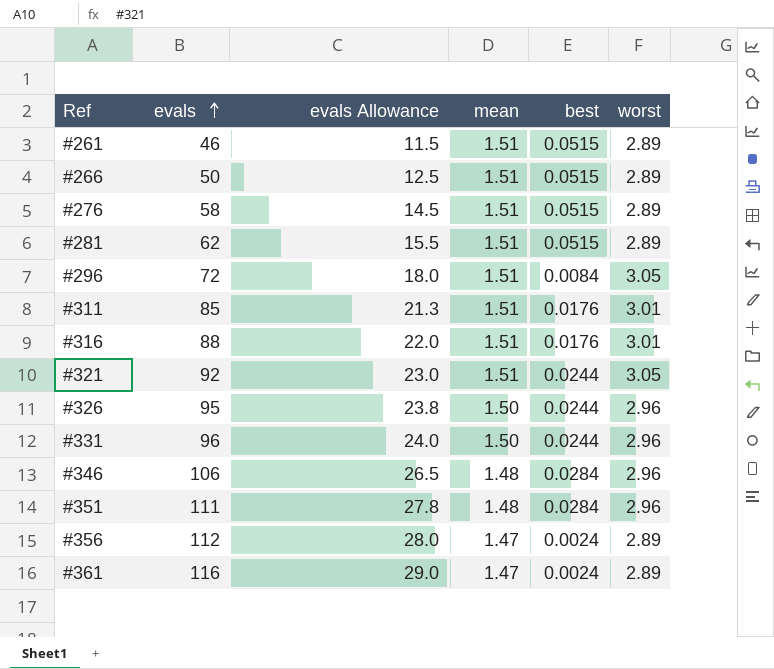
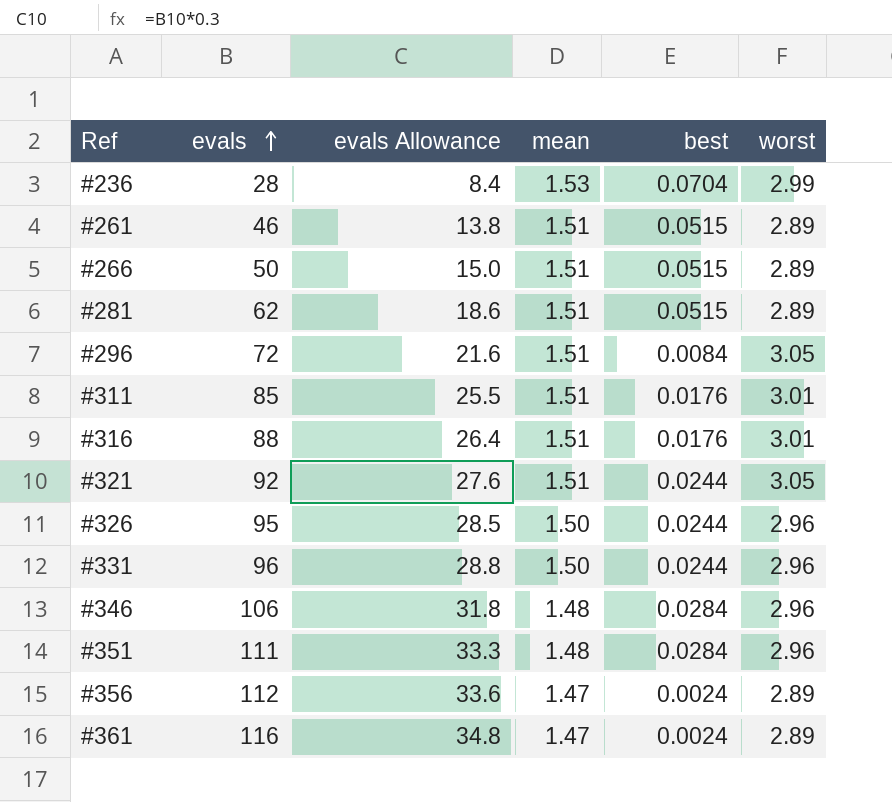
column evals Allowance | formula: [evals] * 0.25 -> [evals] * 0.3
row #276: 58 | 14.5 | 1.51 | 0.0515 | 2.89 -> none
row #236: none -> 28 | 8.4 | 1.53 | 0.0704 | 2.99

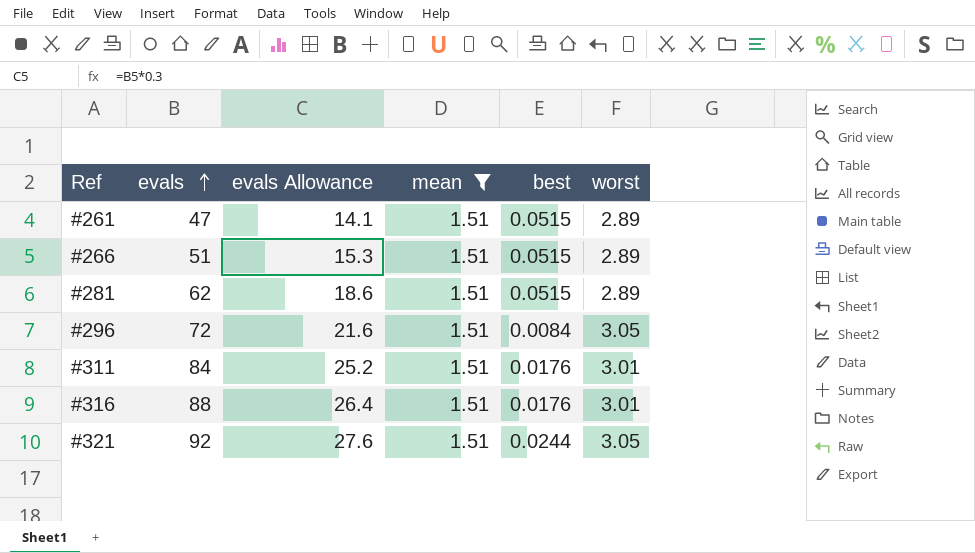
filter: none -> mean = 1.51
#261 | evals: 46 -> 47
#261 | evals Allowance: 13.8 -> 14.1
#266 | evals: 50 -> 51
#266 | evals Allowance: 15.0 -> 15.3
#311 | evals: 85 -> 84
#311 | evals Allowance: 25.5 -> 25.2

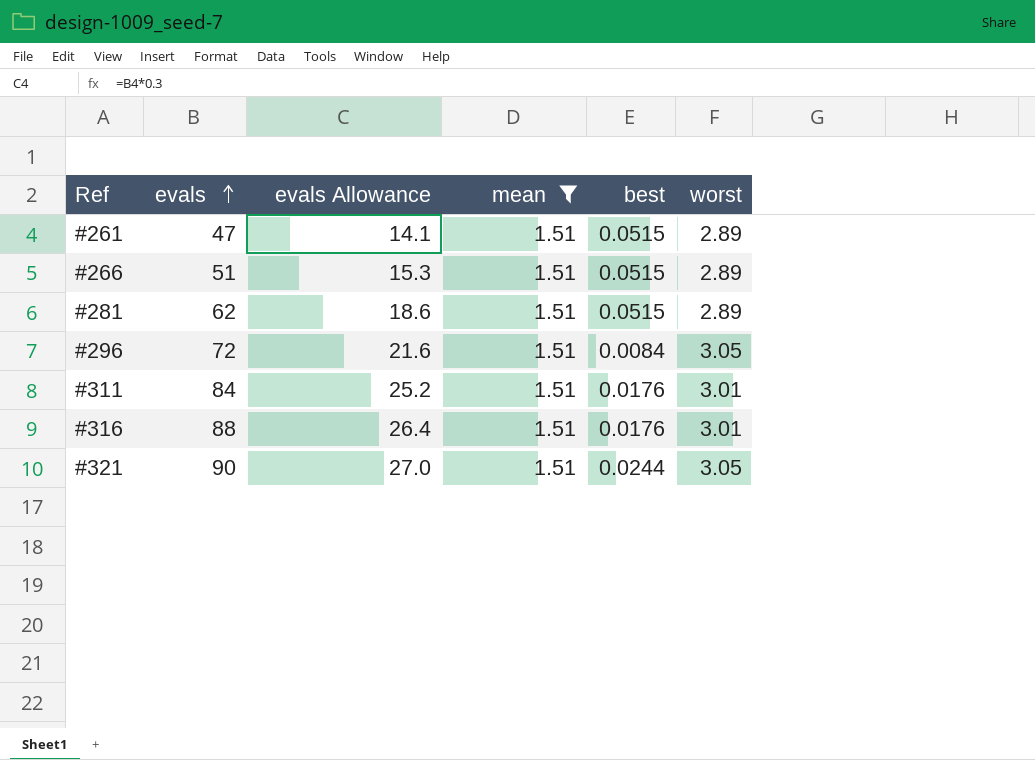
#321 | evals: 92 -> 90
#321 | evals Allowance: 27.6 -> 27.0

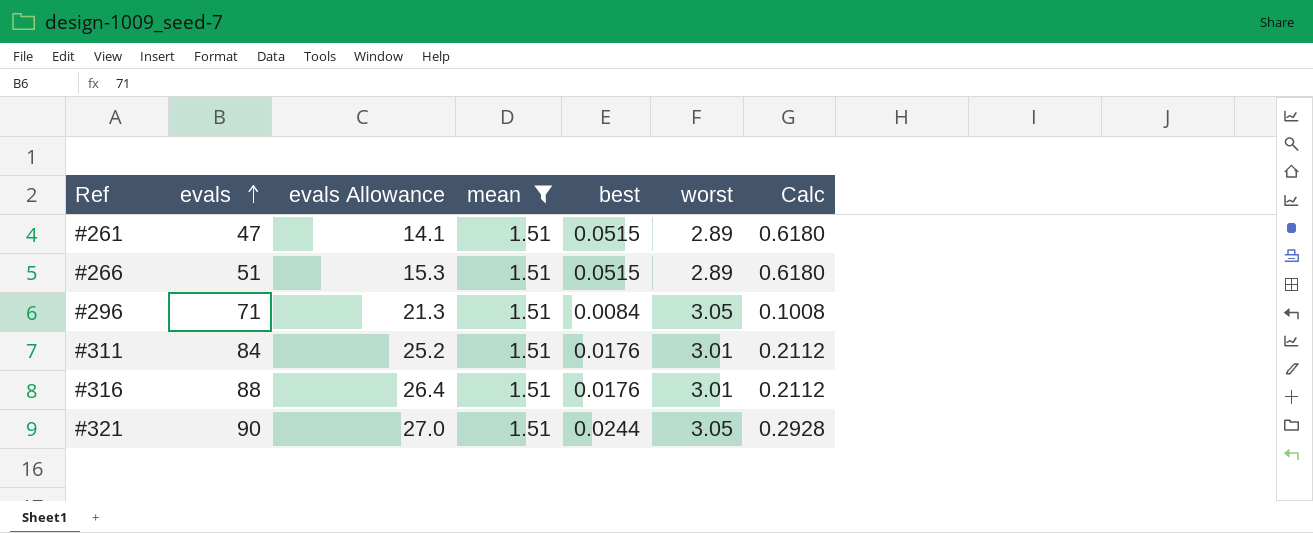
column Calc | formula: none -> [best] * 12
row #281: 62 | 18.6 | 1.51 | 0.0515 | 2.89 -> none
#296 | evals: 72 -> 71
#296 | evals Allowance: 21.6 -> 21.3

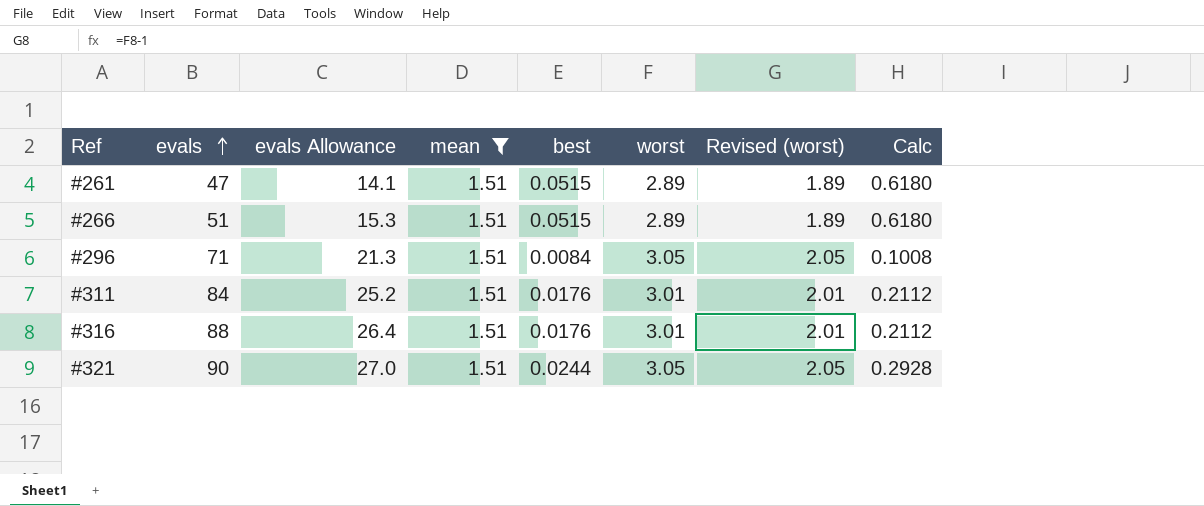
column Revised (worst) | formula: none -> [worst] - 1

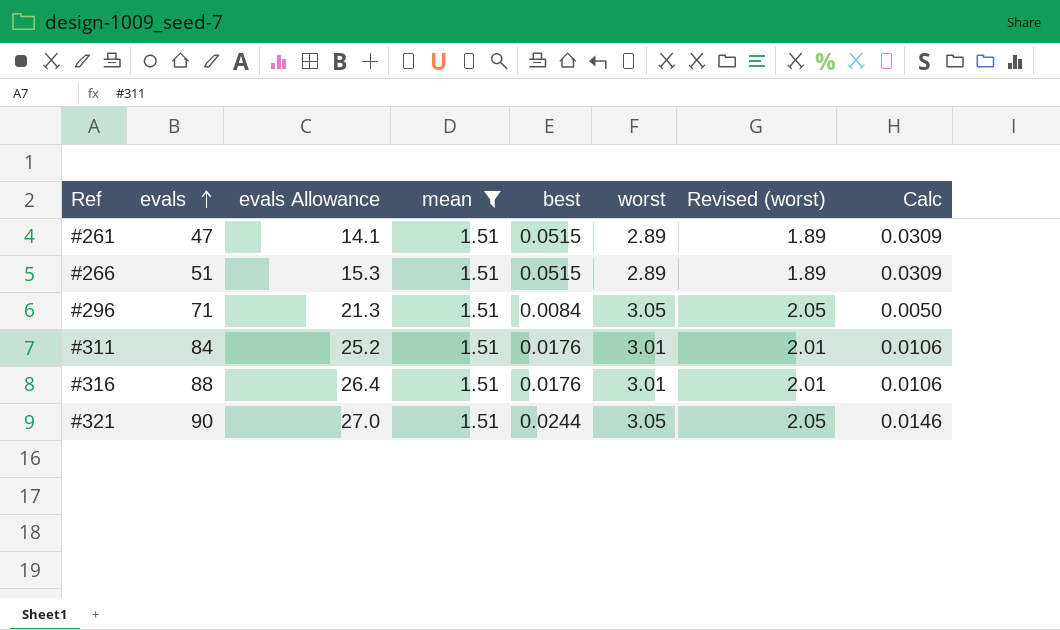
column Calc | formula: [best] * 12 -> [best] * 0.6

